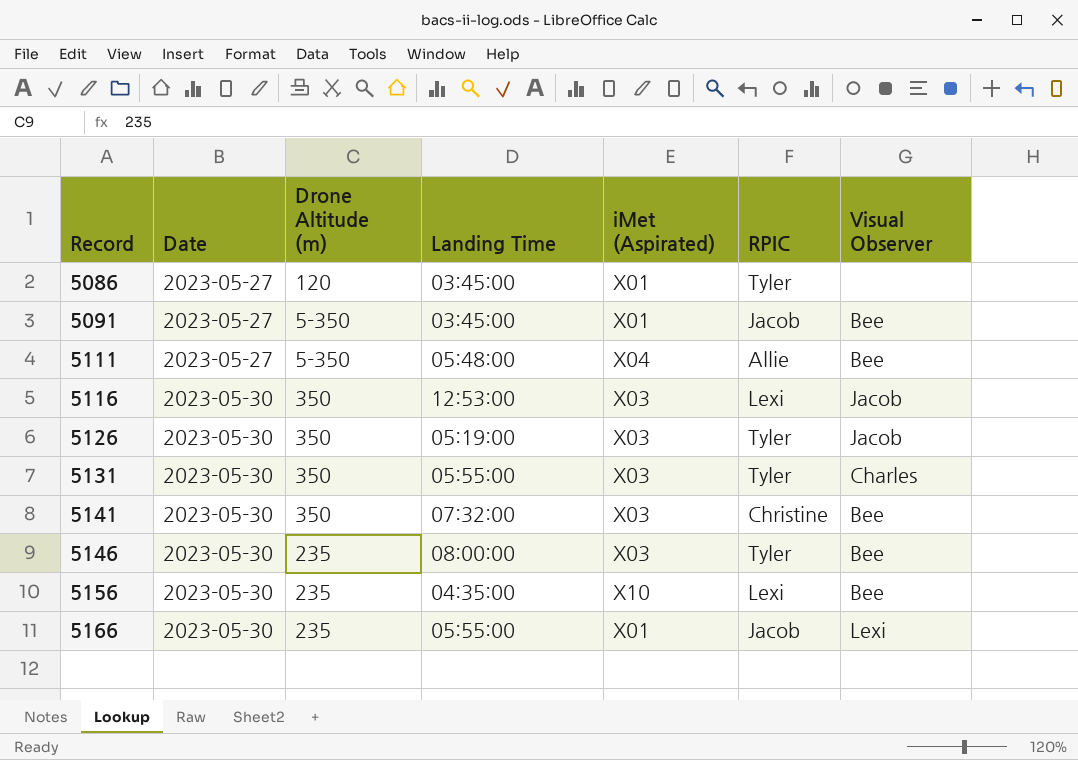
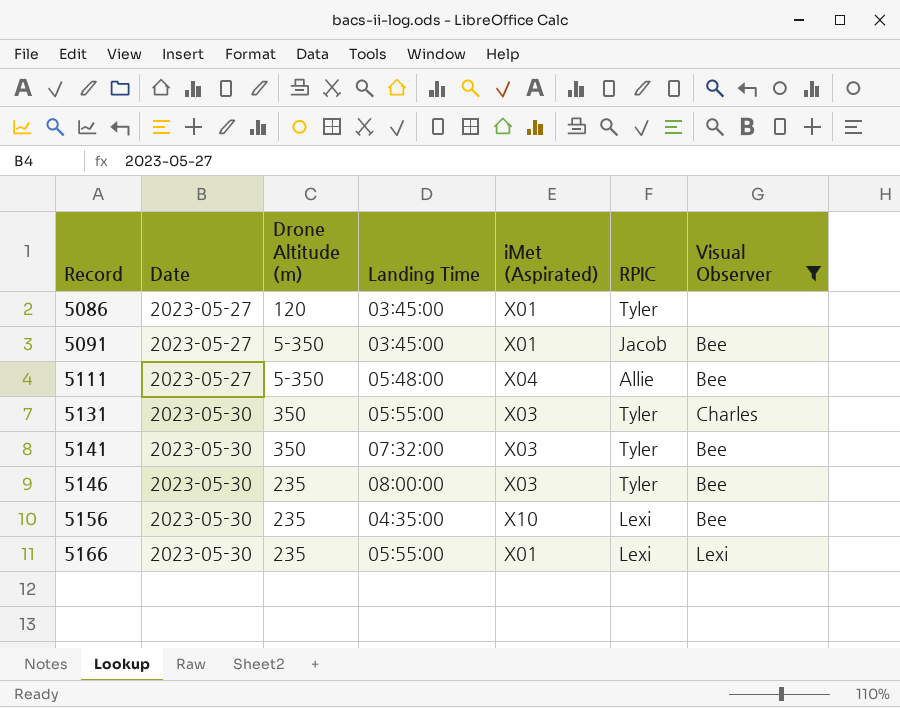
filter: none -> Visual Observer != Jacob
5141 | RPIC: Christine -> Tyler
5166 | RPIC: Jacob -> Lexi

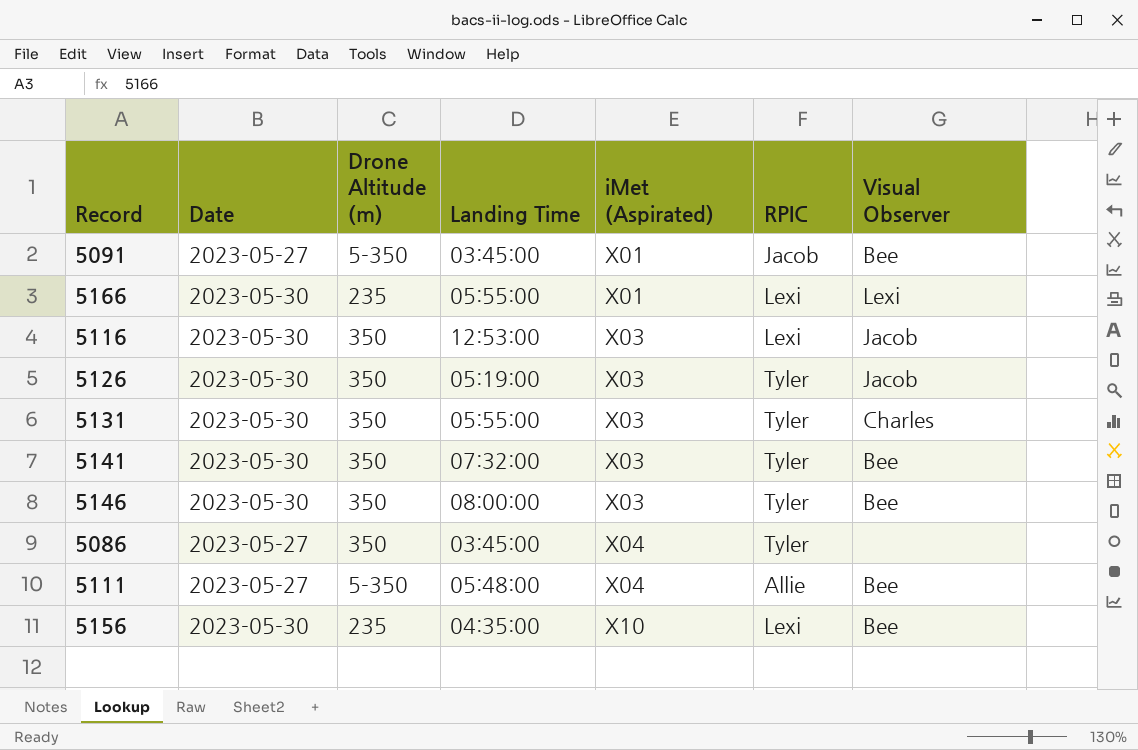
filter: Visual Observer != Jacob -> none
row order: Record ascending -> iMet (Aspirated) ascending
5146 | Drone Altitude (m): 235 -> 350
5086 | Drone Altitude (m): 120 -> 350
5086 | iMet (Aspirated): X01 -> X04

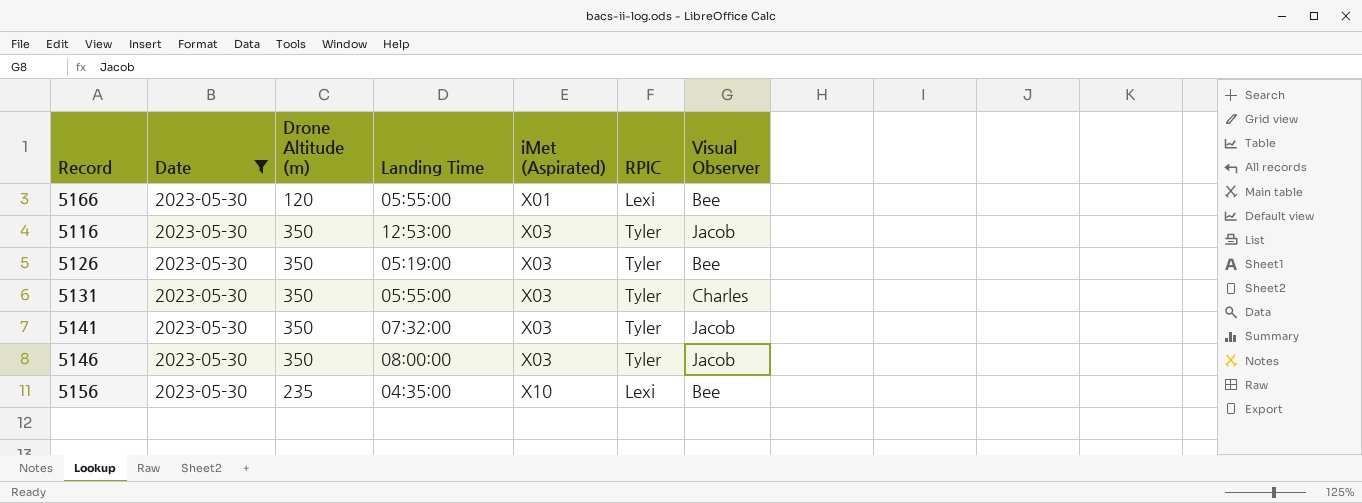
filter: none -> Date = 2023-05-30
5166 | Drone Altitude (m): 235 -> 120
5166 | Visual Observer: Lexi -> Bee
5116 | RPIC: Lexi -> Tyler
5126 | Visual Observer: Jacob -> Bee
5141 | Visual Observer: Bee -> Jacob
5146 | Visual Observer: Bee -> Jacob

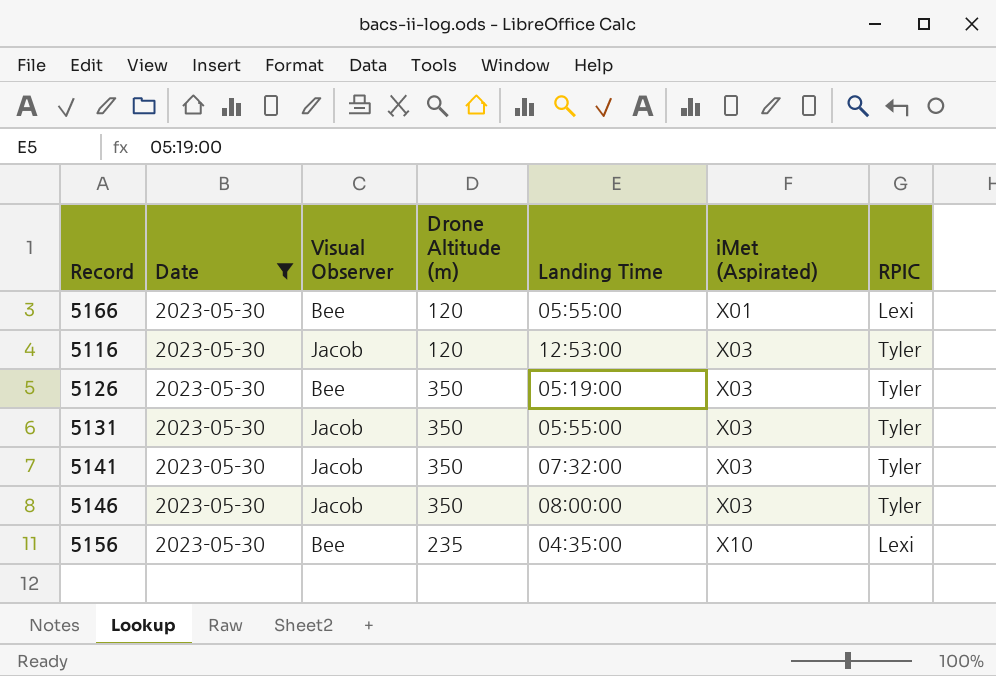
column Visual Observer | position: 7 -> 3
5116 | Drone Altitude (m): 350 -> 120
5131 | Visual Observer: Charles -> Jacob

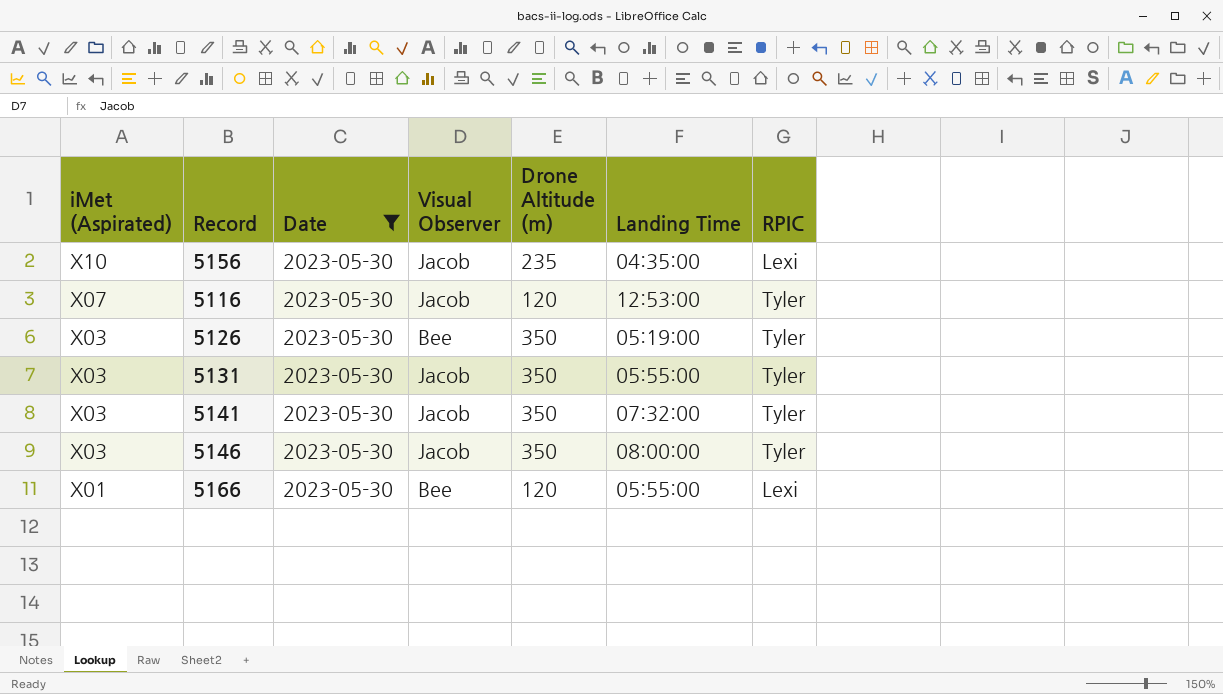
row order: iMet (Aspirated) ascending -> iMet (Aspirated) descending
column iMet (Aspirated) | position: 6 -> 1
5156 | Visual Observer: Bee -> Jacob
5116 | iMet (Aspirated): X03 -> X07

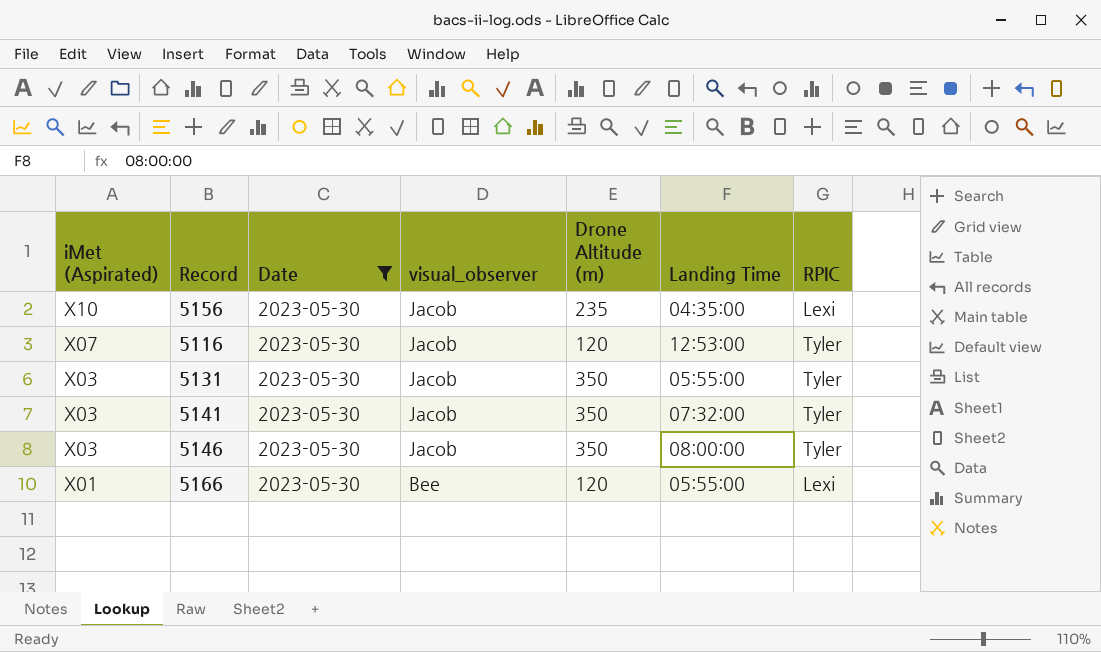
column name: Visual Observer -> visual_observer
row 5126: X03 | 2023-05-30 | Bee | 350 | 05:19:00 | Tyler -> none

